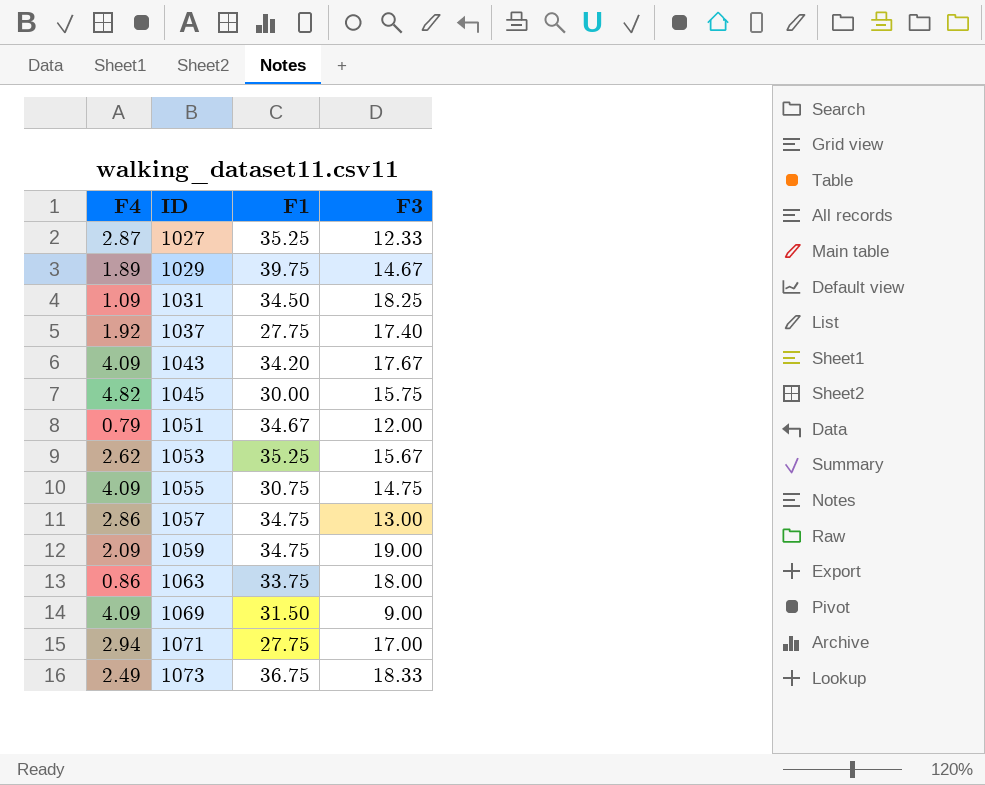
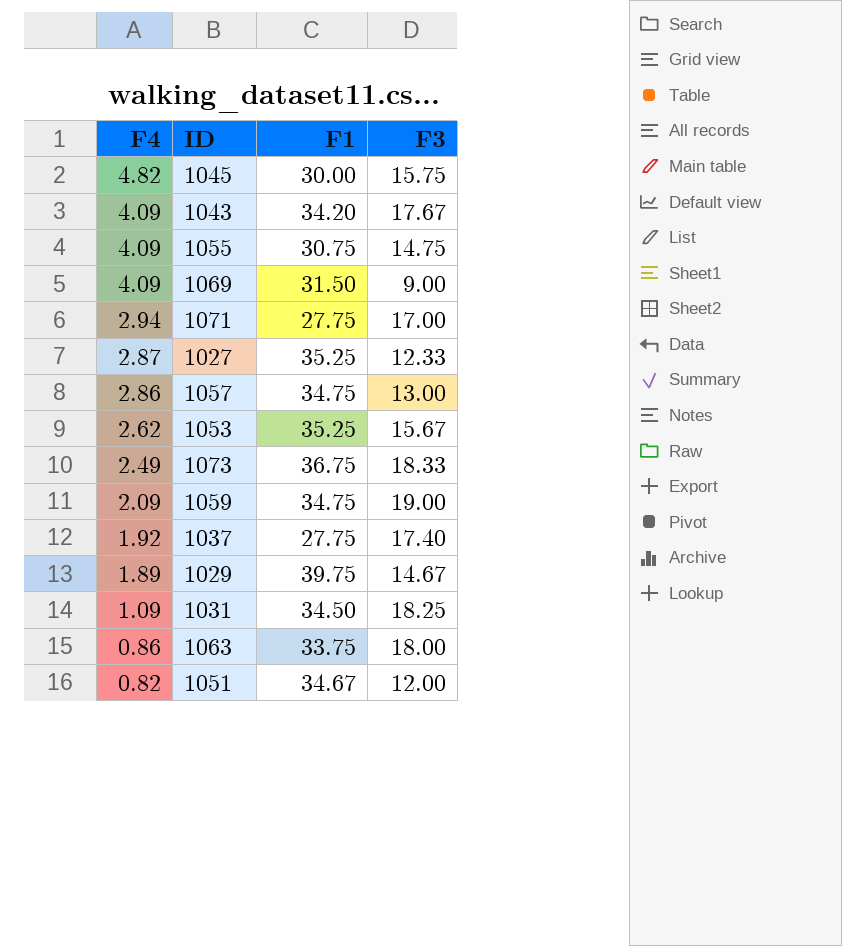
row order: ID ascending -> F4 descending
1051 | F4: 0.79 -> 0.82

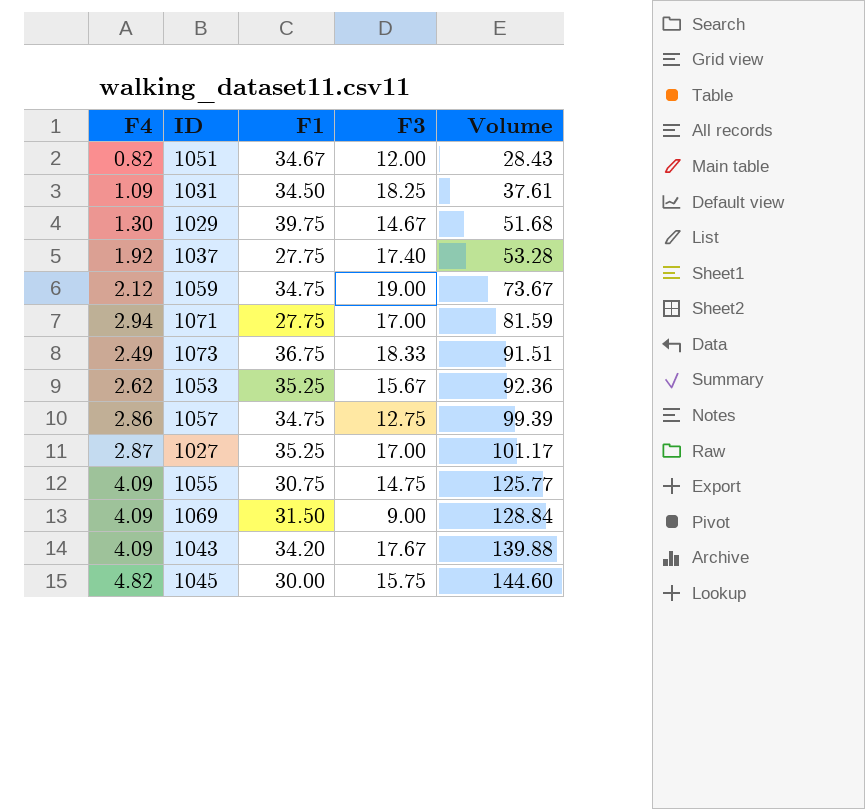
row order: F4 descending -> Volume ascending
column Volume | formula: none -> [F4] * [F1]
row 1063: 0.86 | 33.75 | 18.00 -> none
1029 | F4: 1.89 -> 1.30
1059 | F4: 2.09 -> 2.12
1057 | F3: 13.00 -> 12.75
1027 | F3: 12.33 -> 17.00

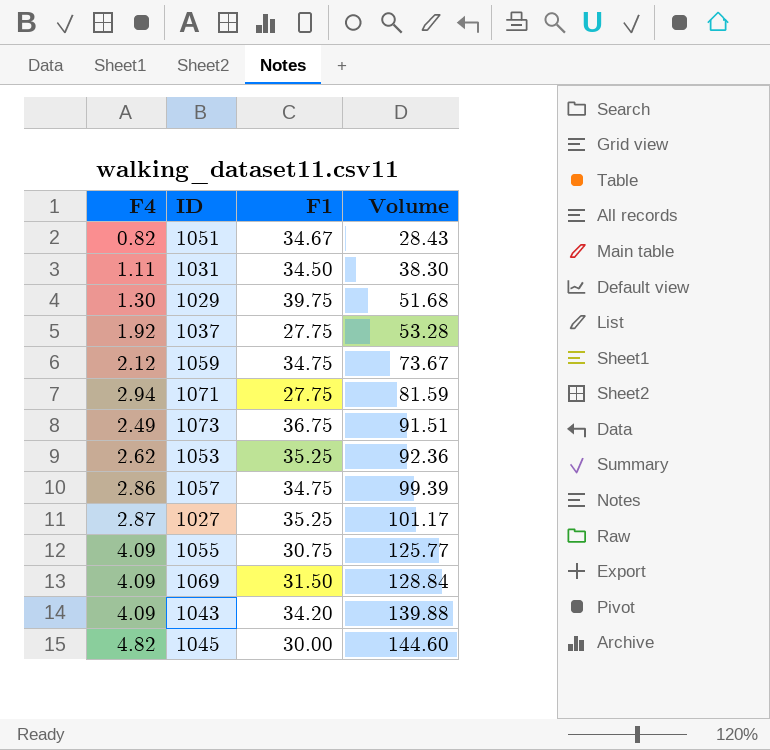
column F3 | position: 4 -> none
1031 | F4: 1.09 -> 1.11
1031 | Volume: 37.61 -> 38.30

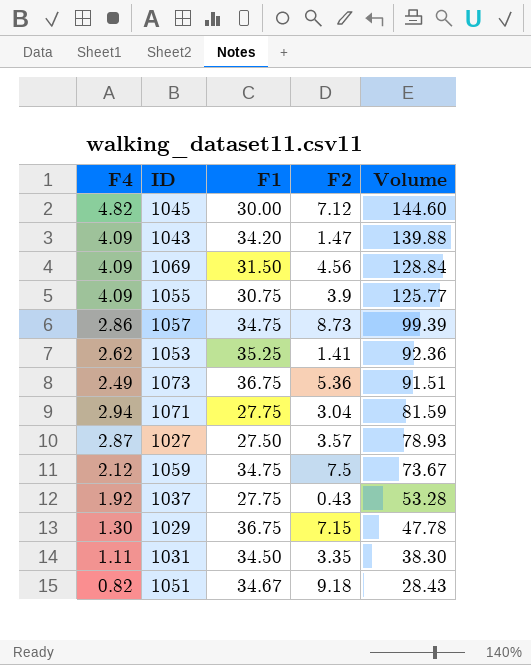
row order: Volume ascending -> Volume descending
column F2 | position: none -> 4
1027 | F1: 35.25 -> 27.50
1027 | Volume: 101.17 -> 78.93
1029 | F1: 39.75 -> 36.75
1029 | Volume: 51.68 -> 47.78

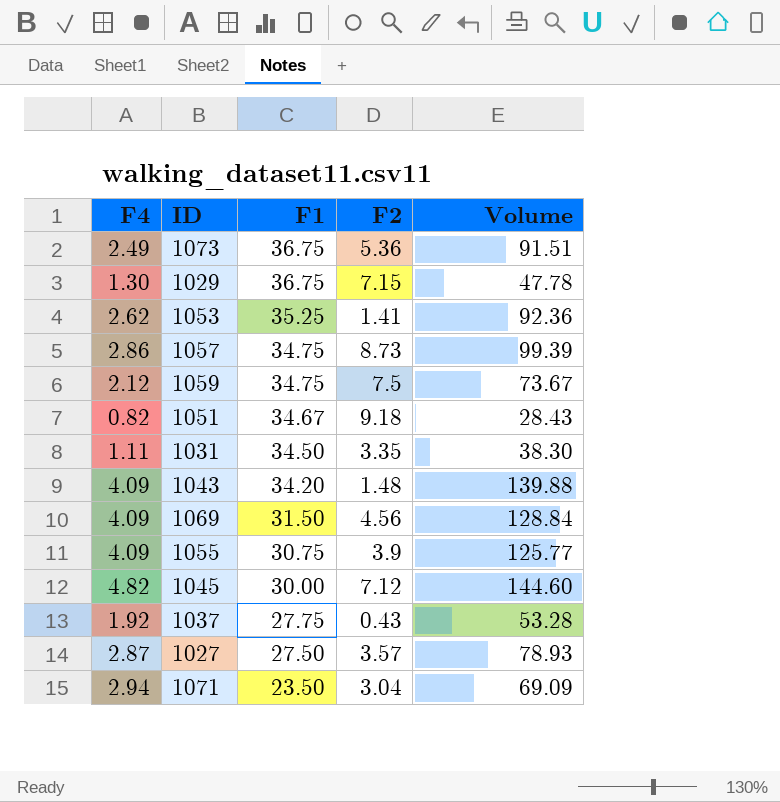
row order: Volume descending -> F1 descending
1043 | F2: 1.47 -> 1.48
1071 | F1: 27.75 -> 23.50
1071 | Volume: 81.59 -> 69.09

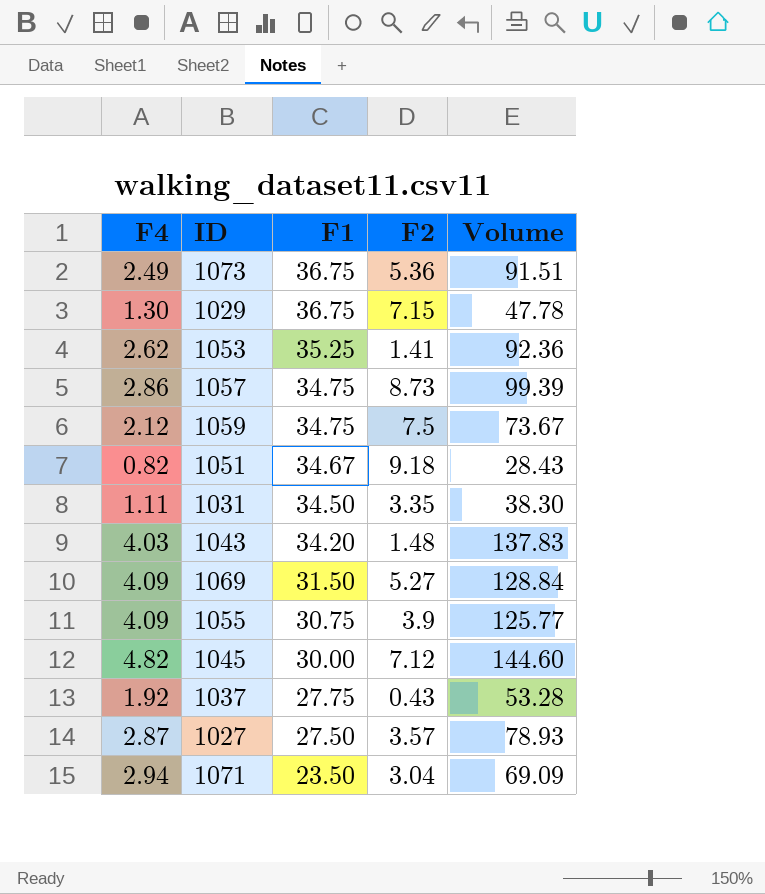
1043 | F4: 4.09 -> 4.03
1043 | Volume: 139.88 -> 137.83
1069 | F2: 4.56 -> 5.27

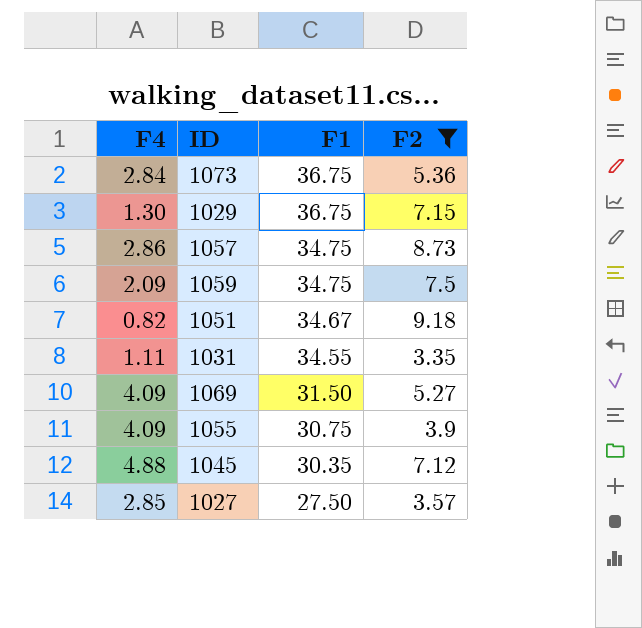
filter: none -> F2 >= 3.35
column Volume | formula: [F4] * [F1] -> none
1073 | F4: 2.49 -> 2.84
1059 | F4: 2.12 -> 2.09
1031 | F1: 34.50 -> 34.55
1045 | F4: 4.82 -> 4.88
1045 | F1: 30.00 -> 30.35
1027 | F4: 2.87 -> 2.85

